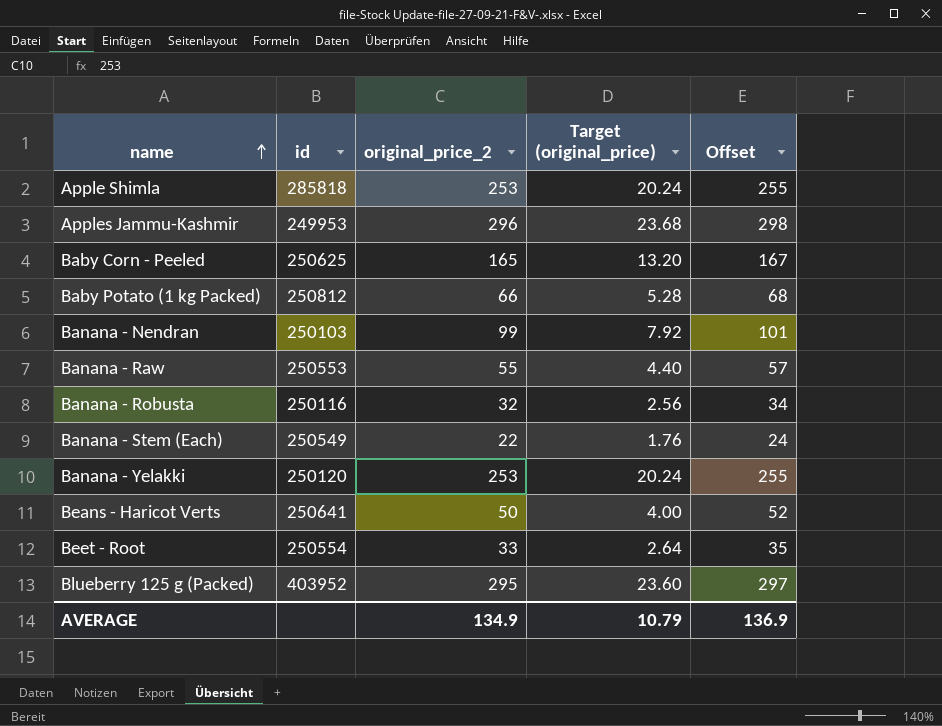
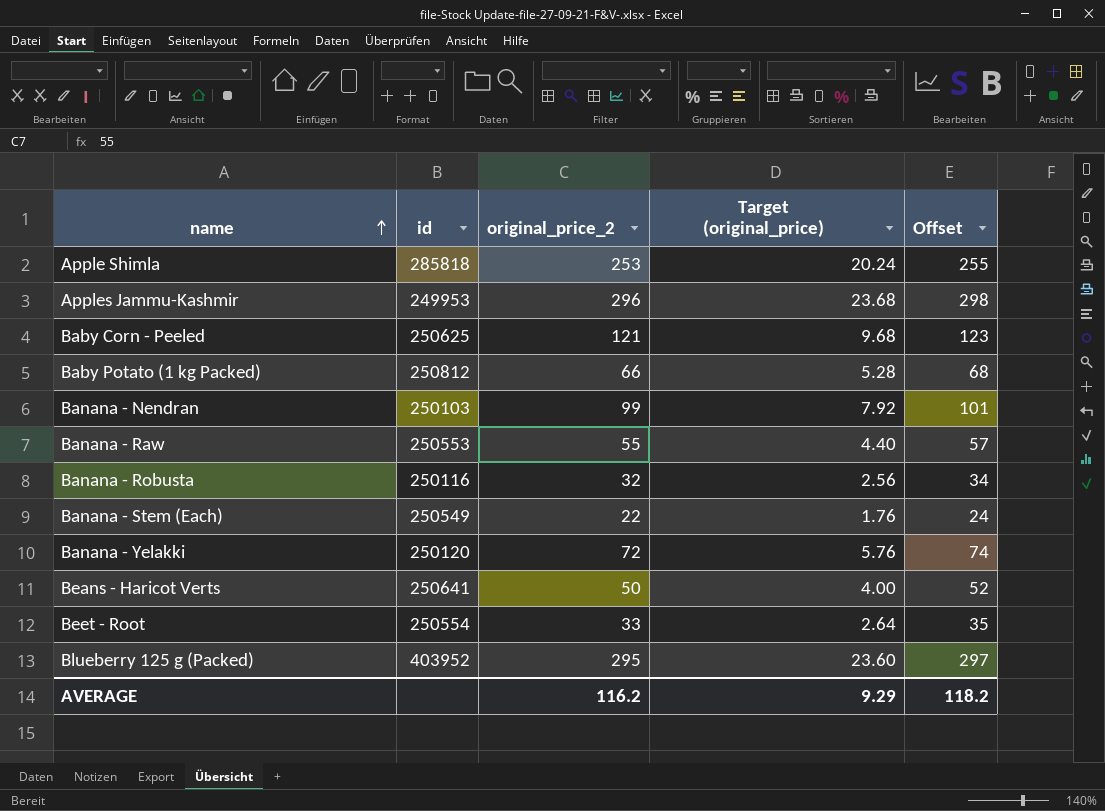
Baby Corn - Peeled | original_price_2: 165 -> 121
Baby Corn - Peeled | Target (original_price): 13.20 -> 9.68
Baby Corn - Peeled | Offset: 167 -> 123
Banana - Yelakki | original_price_2: 253 -> 72
Banana - Yelakki | Target (original_price): 20.24 -> 5.76
Banana - Yelakki | Offset: 255 -> 74
AVERAGE | original_price_2: 134.9 -> 116.2
AVERAGE | Target (original_price): 10.79 -> 9.29
AVERAGE | Offset: 136.9 -> 118.2

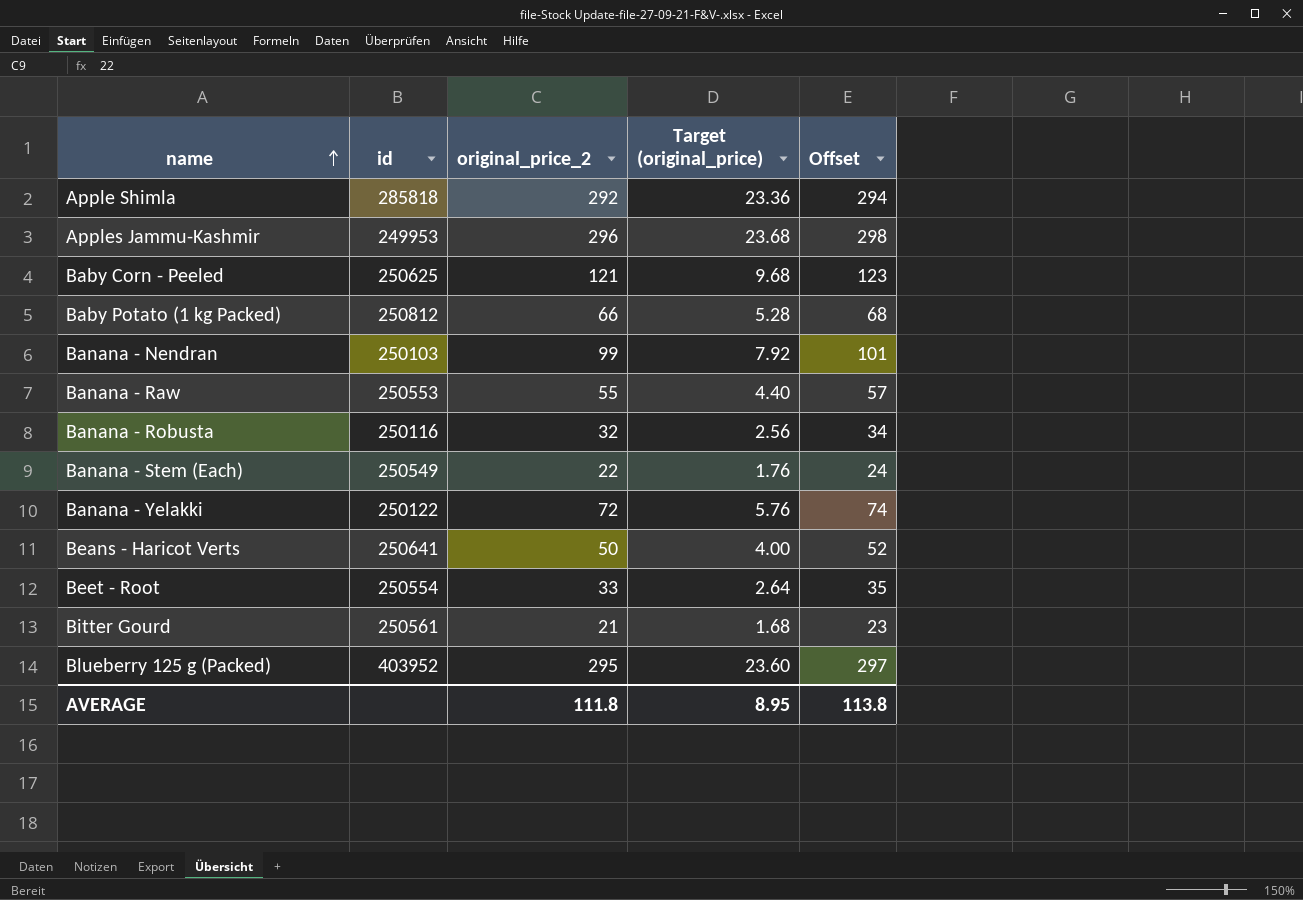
Apple Shimla | original_price_2: 253 -> 292
Apple Shimla | Target (original_price): 20.24 -> 23.36
Apple Shimla | Offset: 255 -> 294
Banana - Yelakki | id: 250120 -> 250122
row Bitter Gourd: none -> 250561 | 21 | 1.68 | 23
AVERAGE | original_price_2: 116.2 -> 111.8
AVERAGE | Target (original_price): 9.29 -> 8.95
AVERAGE | Offset: 118.2 -> 113.8

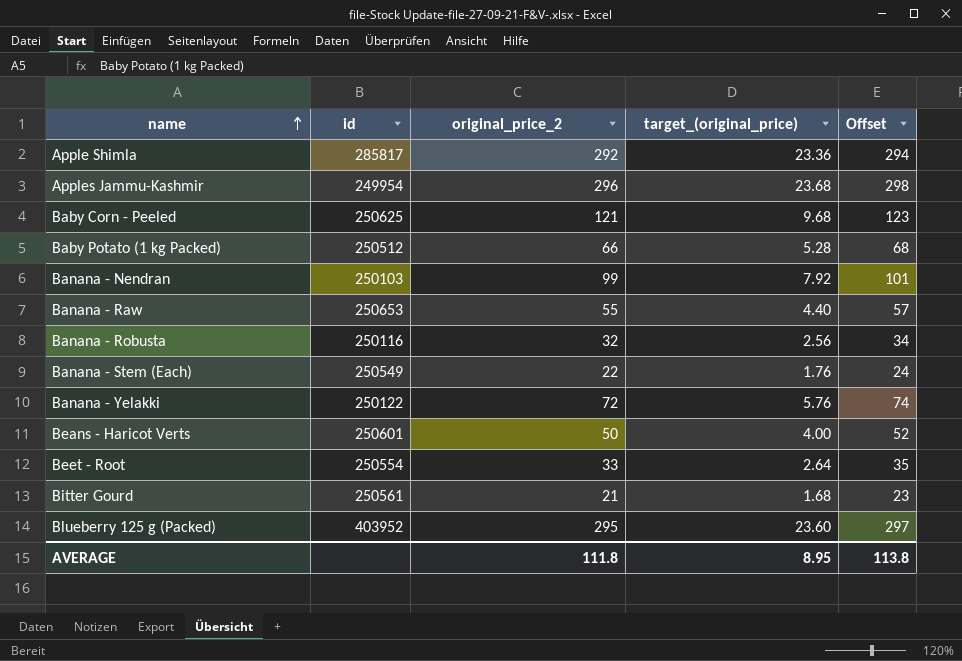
column name: Target (original_price) -> target_(original_price)
Apple Shimla | id: 285818 -> 285817
Apples Jammu-Kashmir | id: 249953 -> 249954
Baby Potato (1 kg Packed) | id: 250812 -> 250512
Banana - Raw | id: 250553 -> 250653
Beans - Haricot Verts | id: 250641 -> 250601

